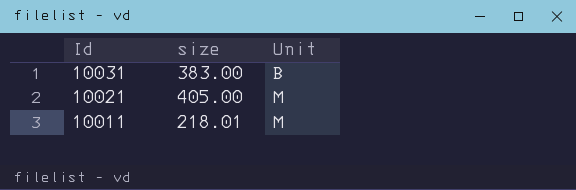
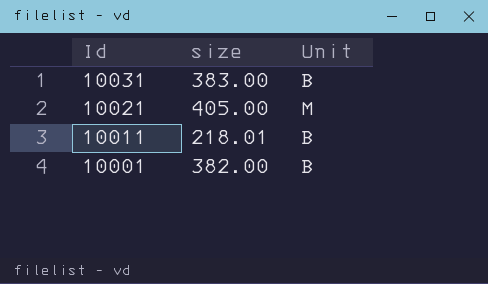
10011 | Unit: M -> B
row 10001: none -> 382.00 | B

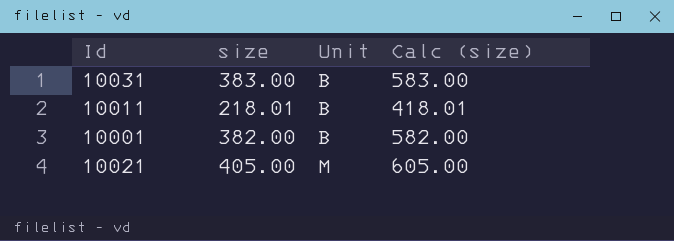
row order: Id descending -> Unit ascending
column Calc (size) | formula: none -> [size] + 200

